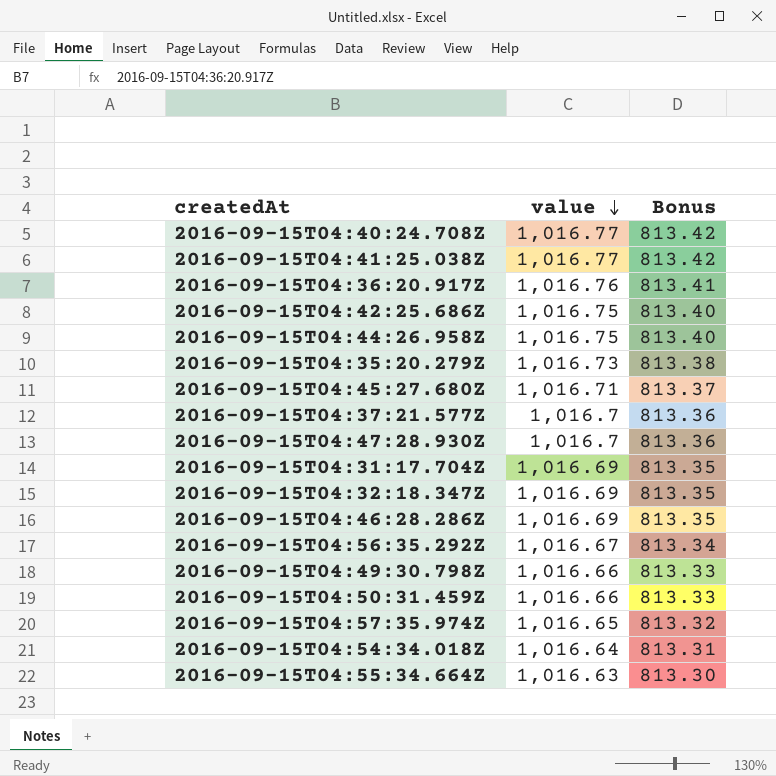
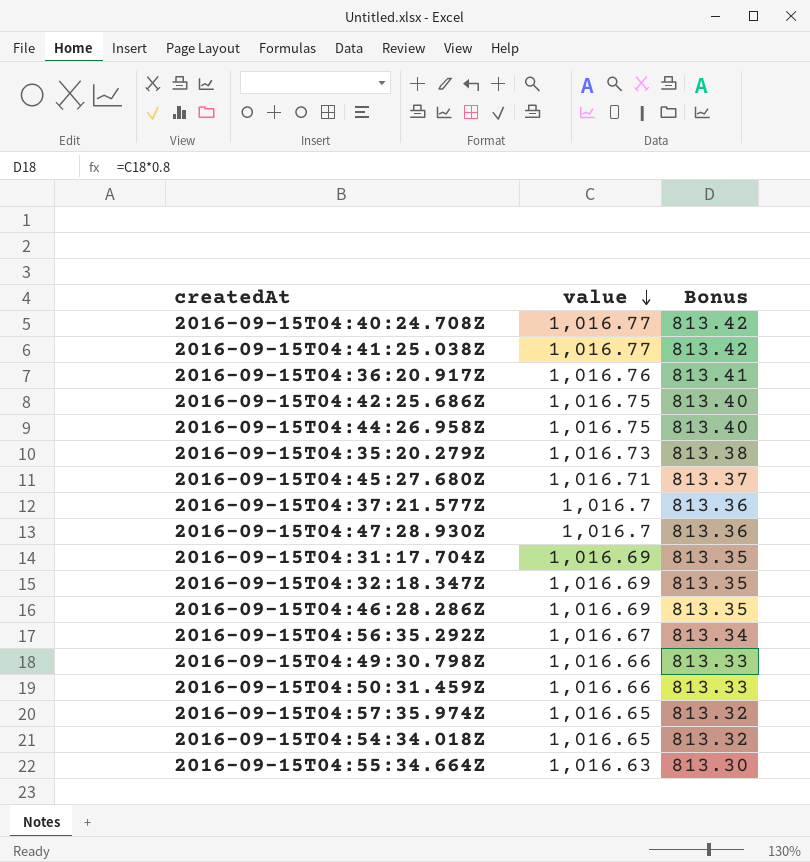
2016-09-15T04:54:34.018Z | value: 1,016.64 -> 1,016.65
2016-09-15T04:54:34.018Z | Bonus: 813.31 -> 813.32

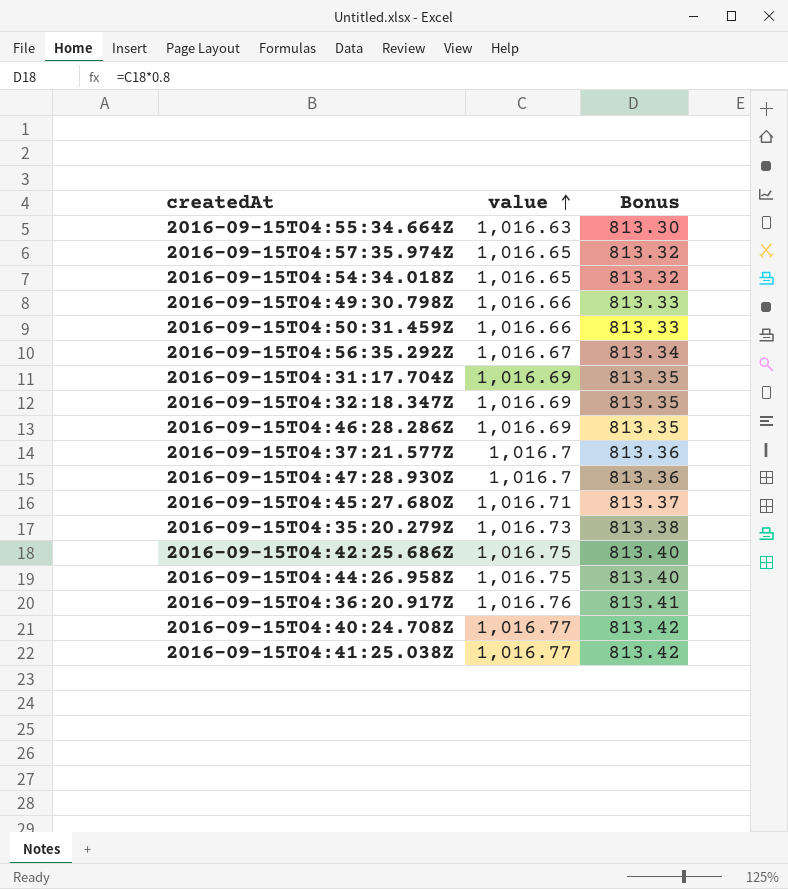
row order: value descending -> value ascending

